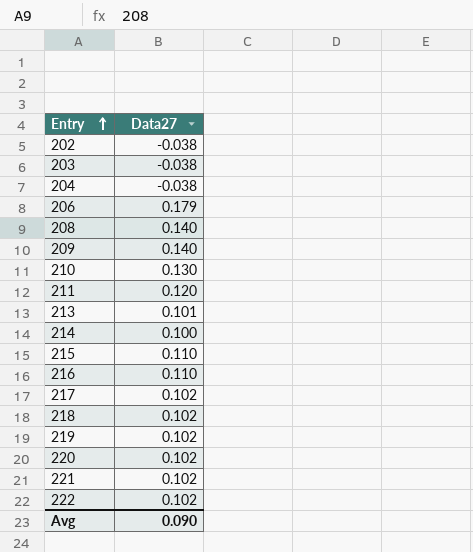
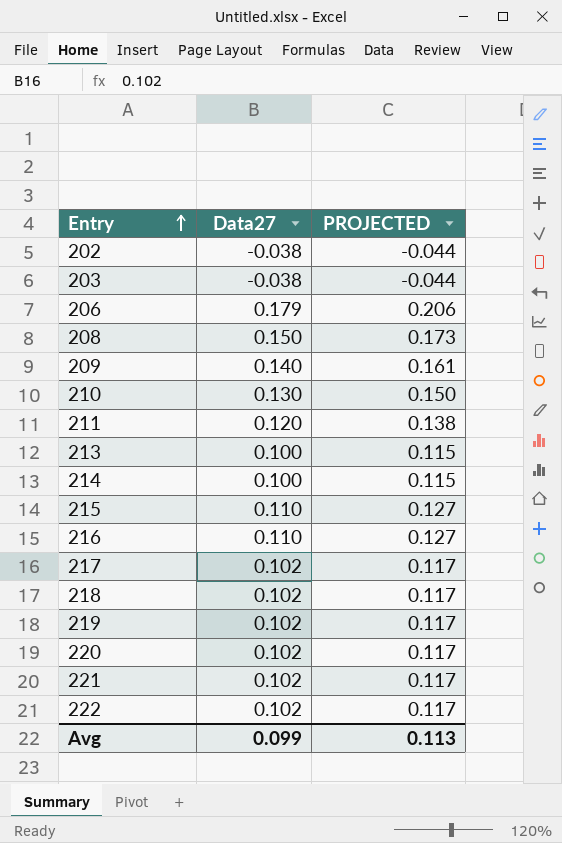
column PROJECTED | formula: none -> [Data27] * 1.15
row 204: -0.038 -> none
208 | Data27: 0.140 -> 0.150
213 | Data27: 0.101 -> 0.100
Avg | Data27: 0.090 -> 0.099

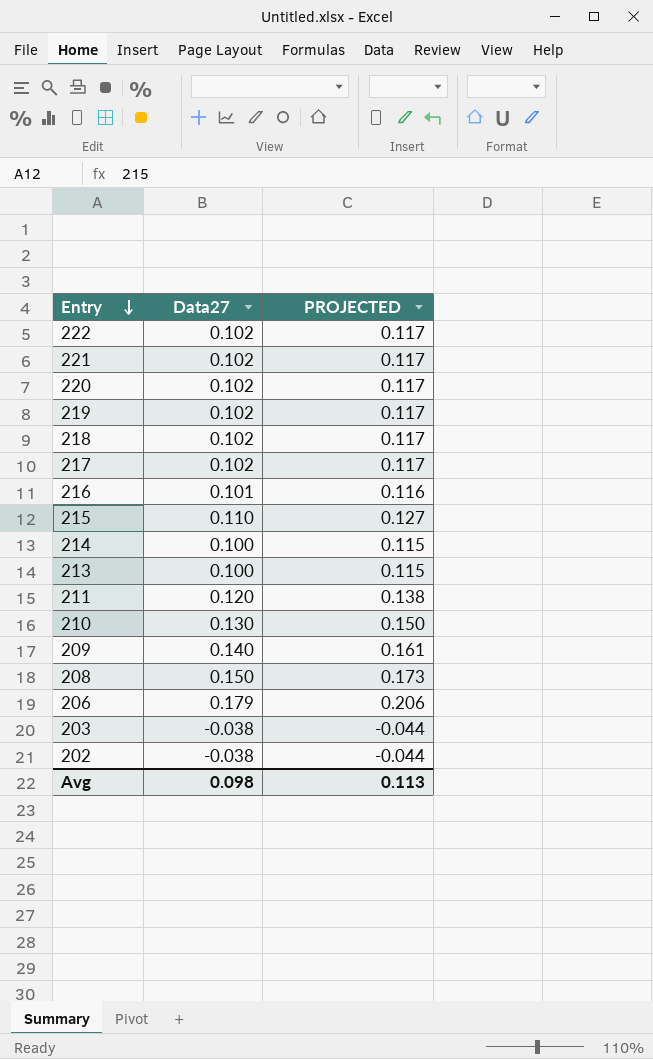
row order: Entry ascending -> Entry descending
216 | Data27: 0.110 -> 0.101
216 | PROJECTED: 0.127 -> 0.116
Avg | Data27: 0.099 -> 0.098

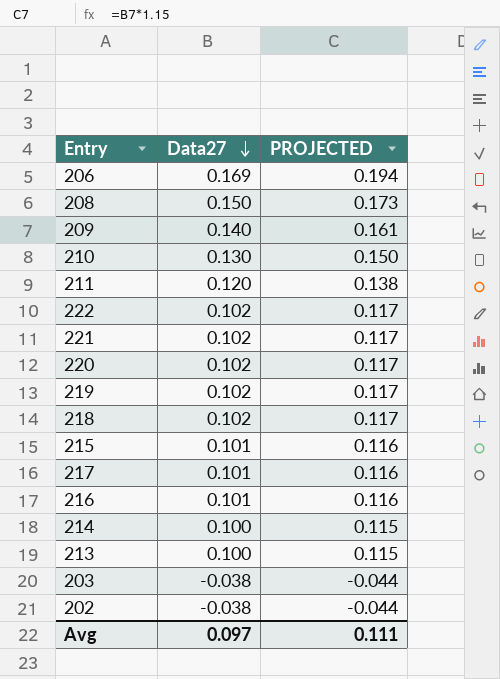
row order: Entry descending -> Data27 descending
206 | Data27: 0.179 -> 0.169
206 | PROJECTED: 0.206 -> 0.194
215 | Data27: 0.110 -> 0.101
215 | PROJECTED: 0.127 -> 0.116
217 | Data27: 0.102 -> 0.101
217 | PROJECTED: 0.117 -> 0.116
Avg | Data27: 0.098 -> 0.097
Avg | PROJECTED: 0.113 -> 0.111

